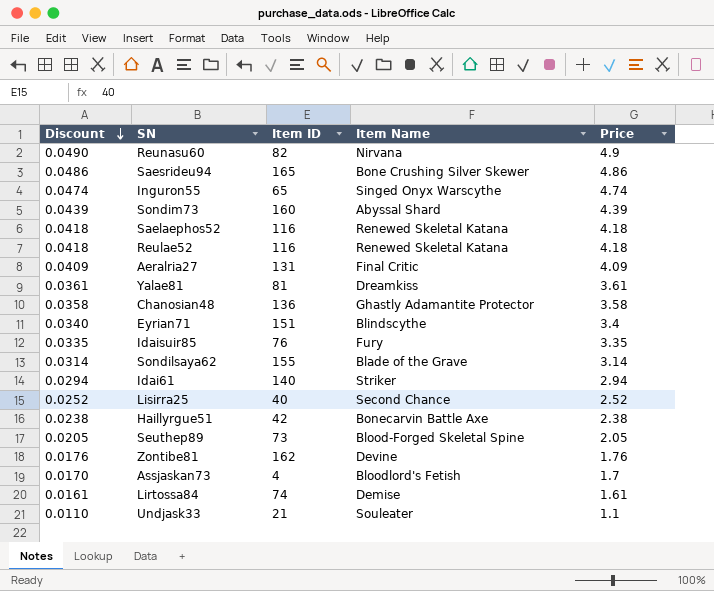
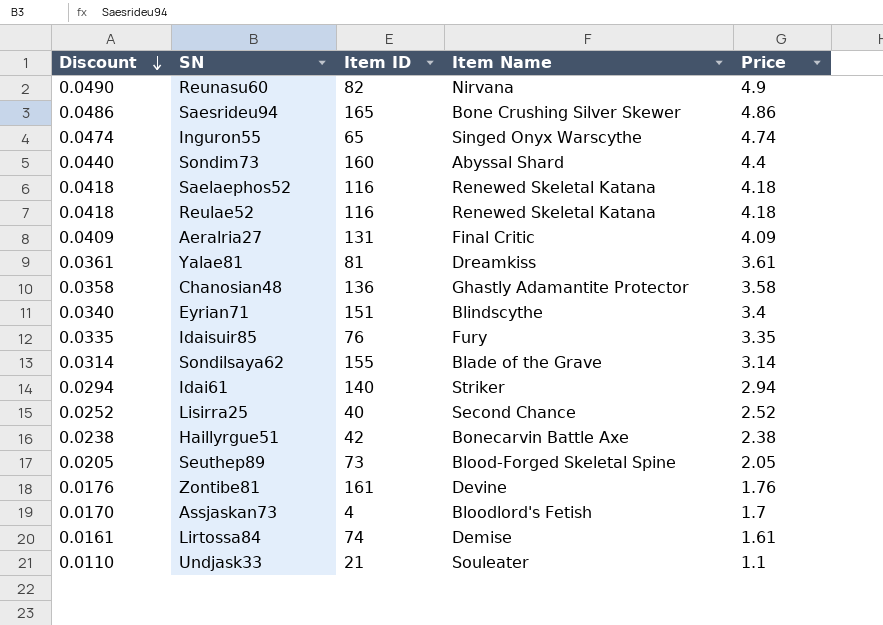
Sondim73 | Discount: 0.0439 -> 0.0440
Sondim73 | Price: 4.39 -> 4.4
Zontibe81 | Item ID: 162 -> 161

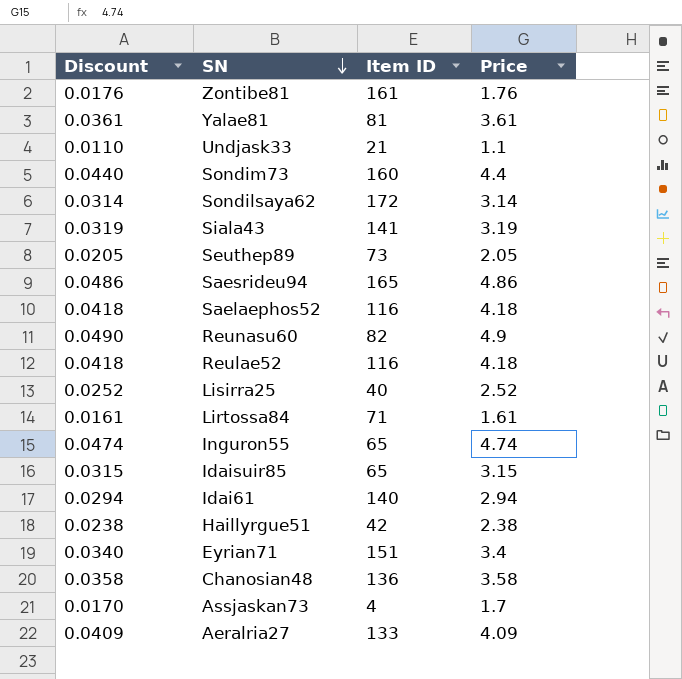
row order: Discount descending -> SN descending
column Item Name | position: 4 -> none
Sondilsaya62 | Item ID: 155 -> 172
row Siala43: none -> 0.0319 | 141 | 3.19
Lirtossa84 | Item ID: 74 -> 71
Idaisuir85 | Discount: 0.0335 -> 0.0315
Idaisuir85 | Item ID: 76 -> 65
Idaisuir85 | Price: 3.35 -> 3.15
Aeralria27 | Item ID: 131 -> 133

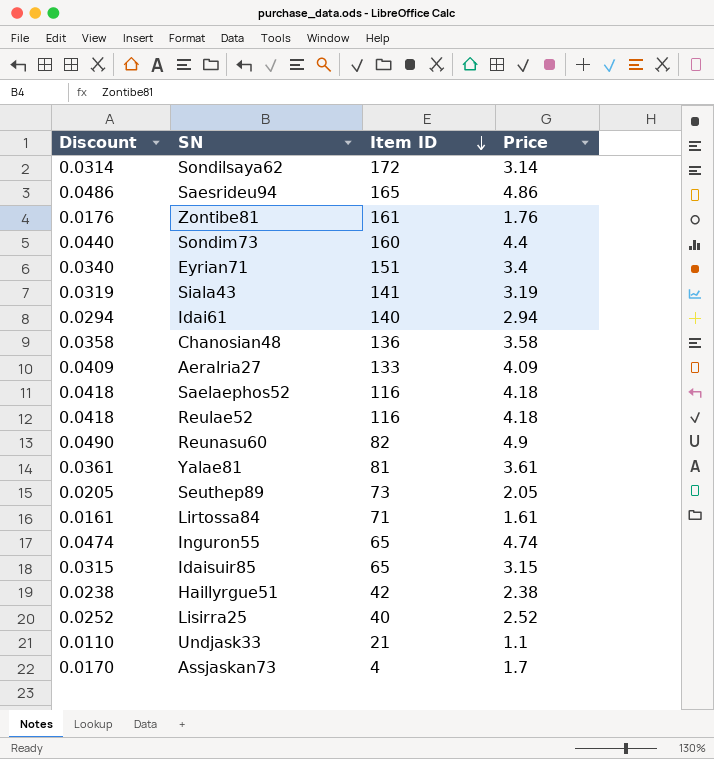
row order: SN descending -> Item ID descending

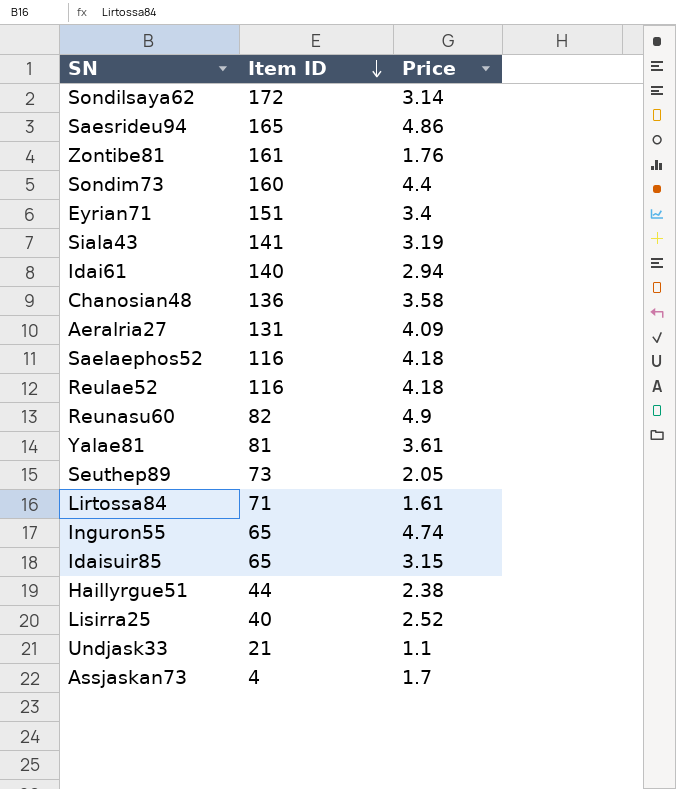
column Discount | formula: [Price] * 0.01 -> none
Aeralria27 | Item ID: 133 -> 131
Haillyrgue51 | Item ID: 42 -> 44

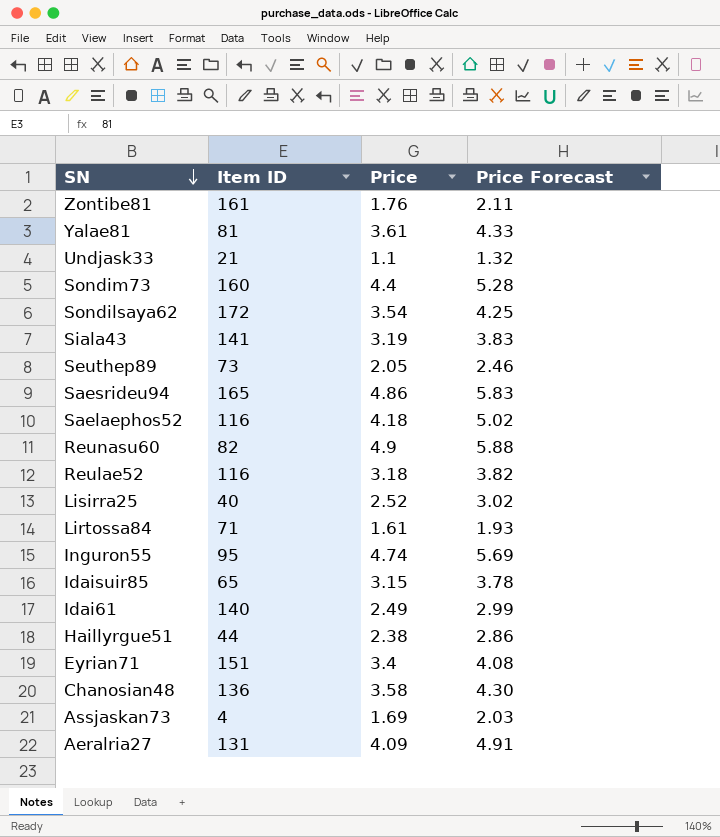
row order: Item ID descending -> SN descending
column Price Forecast | formula: none -> [Price] * 1.2
Sondilsaya62 | Price: 3.14 -> 3.54
Reulae52 | Price: 4.18 -> 3.18
Inguron55 | Item ID: 65 -> 95
Idai61 | Price: 2.94 -> 2.49
Assjaskan73 | Price: 1.7 -> 1.69

